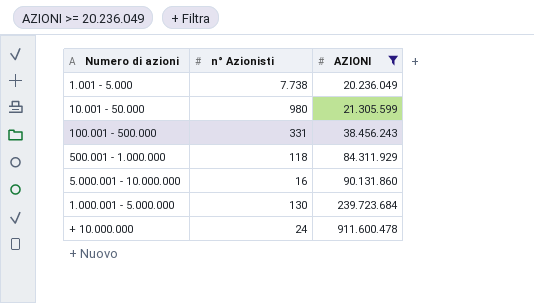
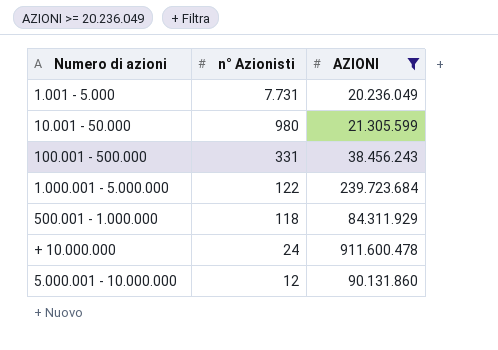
row order: AZIONI ascending -> n° Azionisti descending
1.001 - 5.000 | n° Azionisti: 7.738 -> 7.731
1.000.001 - 5.000.000 | n° Azionisti: 130 -> 122
5.000.001 - 10.000.000 | n° Azionisti: 16 -> 12

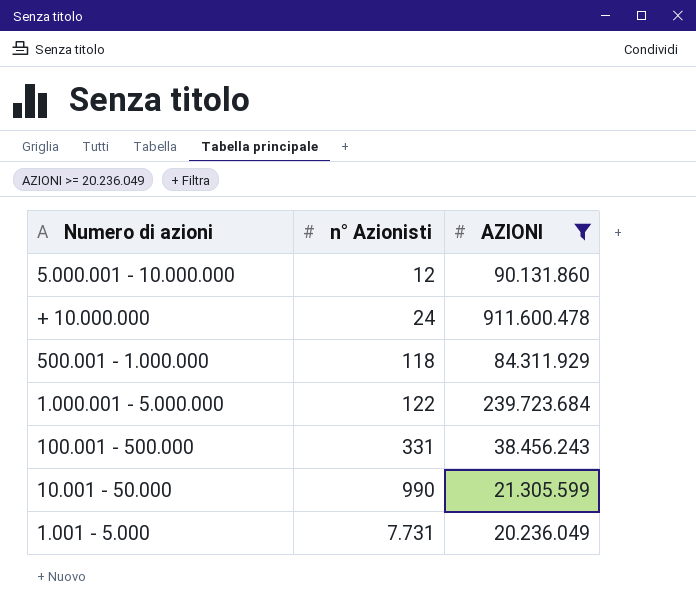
row order: n° Azionisti descending -> n° Azionisti ascending
10.001 - 50.000 | n° Azionisti: 980 -> 990

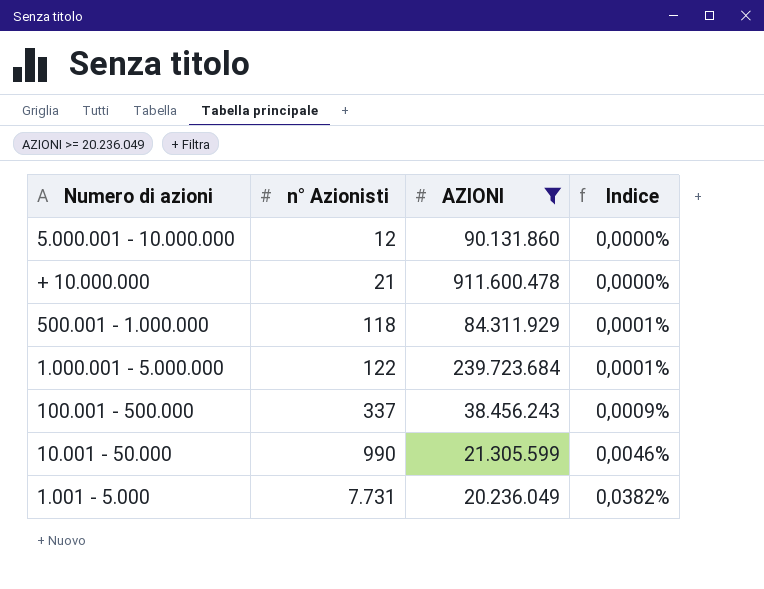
column Indice | formula: none -> [n° Azionisti] / [AZIONI]
+ 10.000.000 | n° Azionisti: 24 -> 21
100.001 - 500.000 | n° Azionisti: 331 -> 337

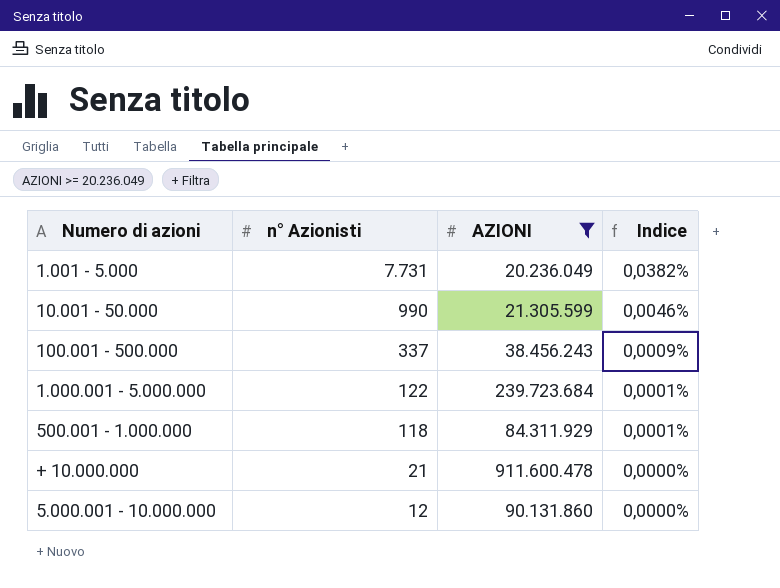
row order: n° Azionisti ascending -> n° Azionisti descending

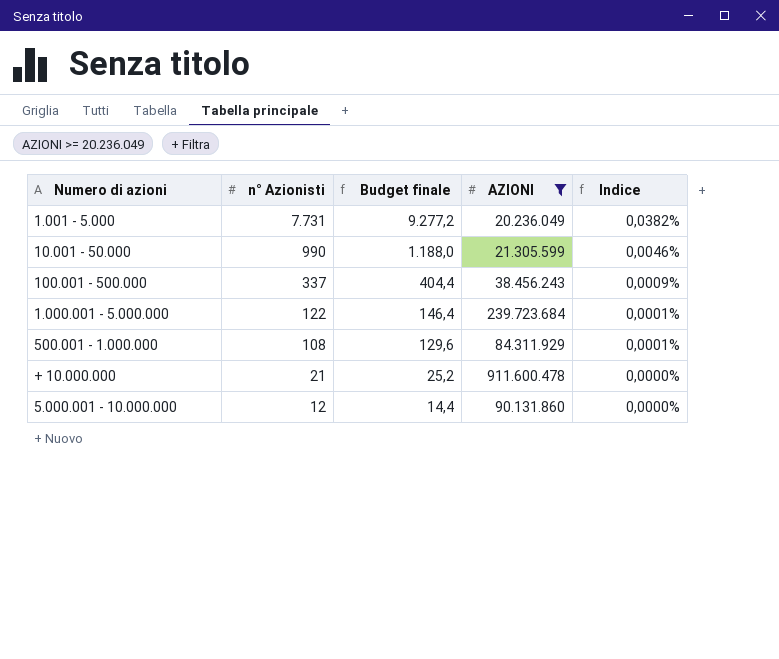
column Budget finale | formula: none -> [n° Azionisti] * 1,2
500.001 - 1.000.000 | n° Azionisti: 118 -> 108

